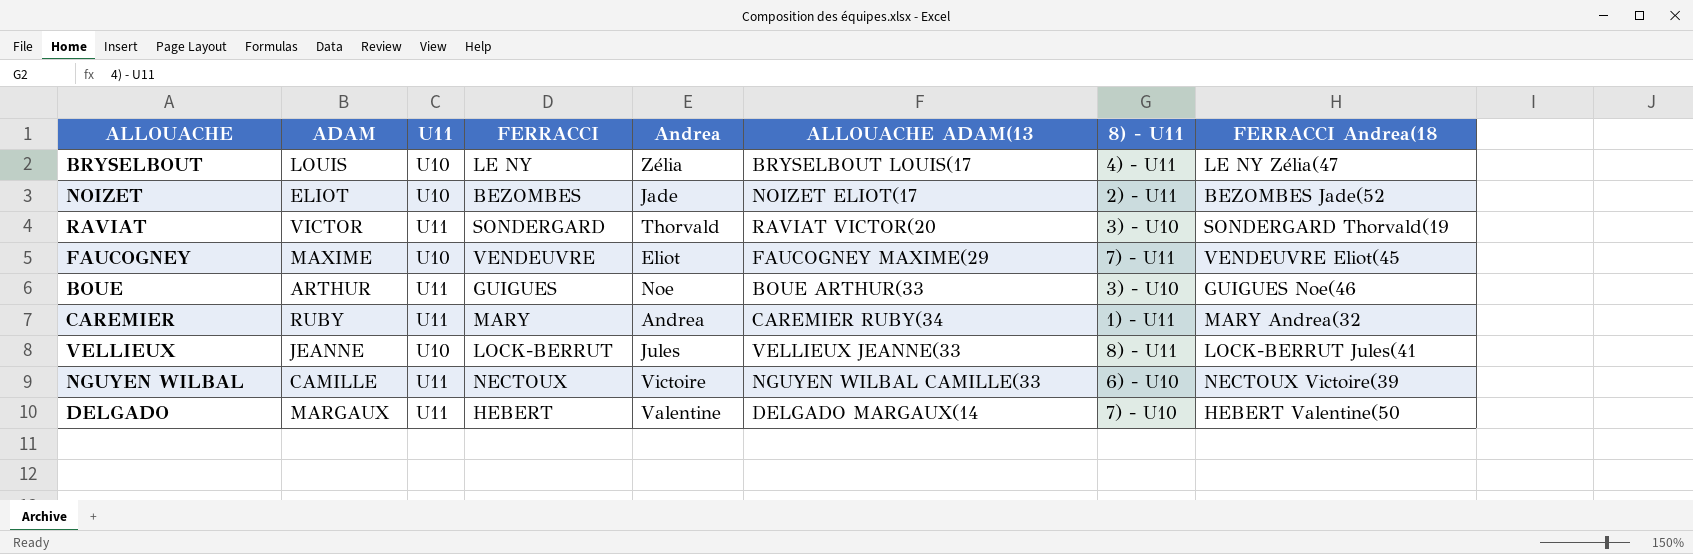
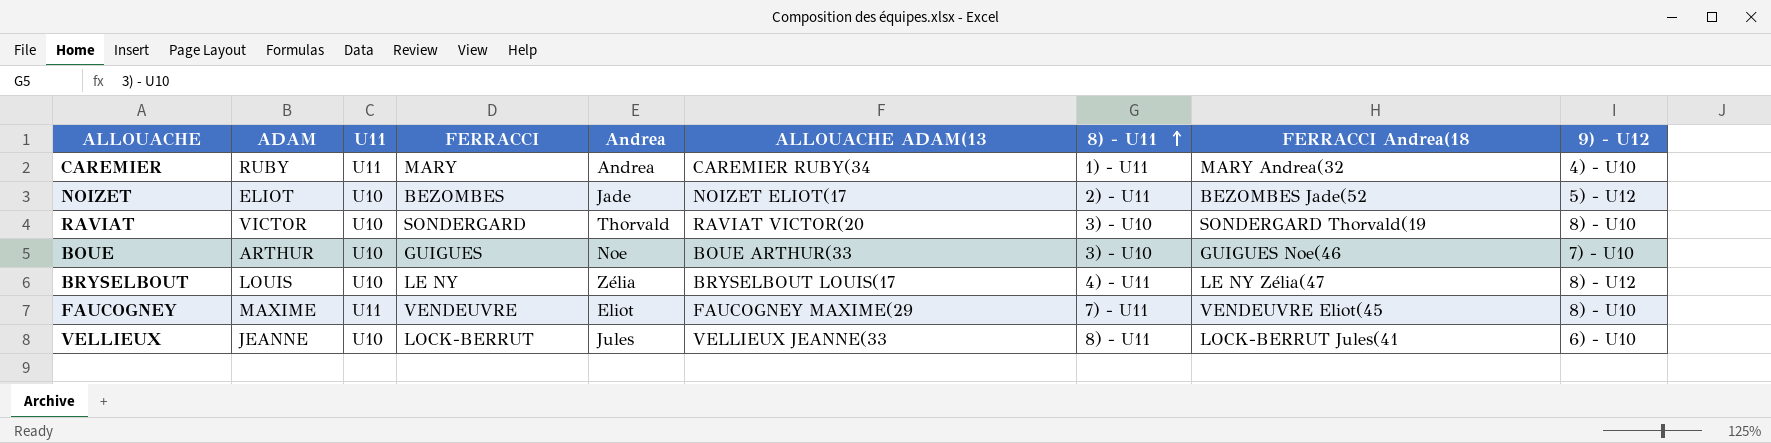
row order: none -> 8) - U11 ascending
column 9) - U12 | position: none -> 9
row NGUYEN WILBAL: CAMILLE | U11 | NECTOUX | Victoire | NGUYEN WILBAL CAMILLE(33 | 6) - U10 | NECTOUX Victoire(39 -> none
row DELGADO: MARGAUX | U11 | HEBERT | Valentine | DELGADO MARGAUX(14 | 7) - U10 | HEBERT Valentine(50 -> none
RAVIAT | U11: U11 -> U10
BOUE | U11: U11 -> U10
FAUCOGNEY | U11: U10 -> U11

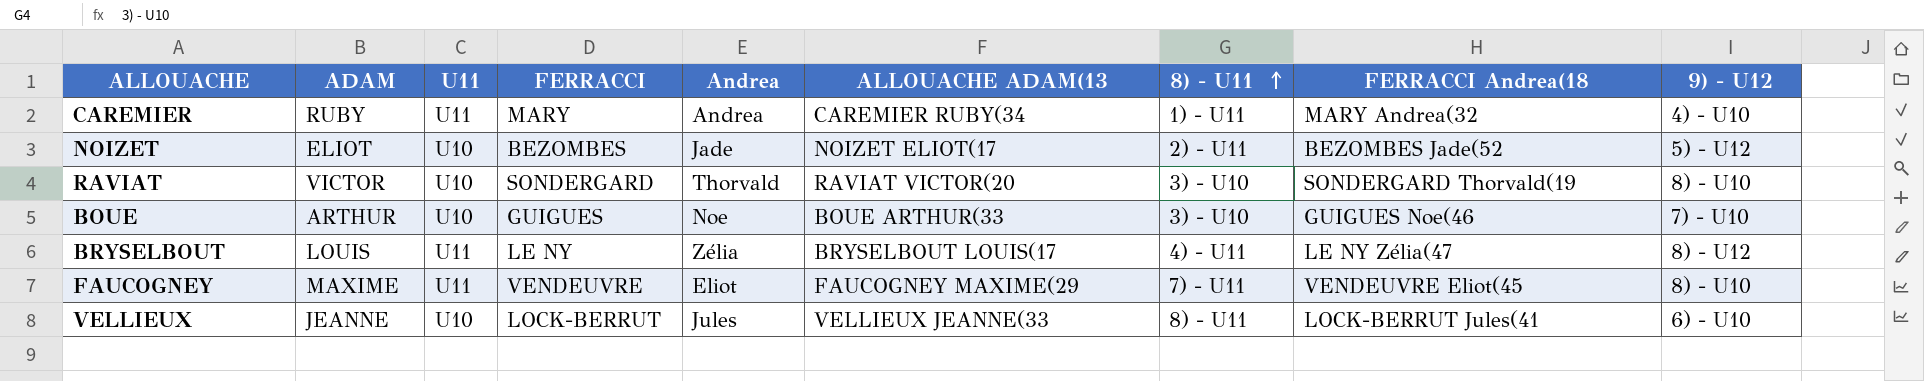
BRYSELBOUT | U11: U10 -> U11

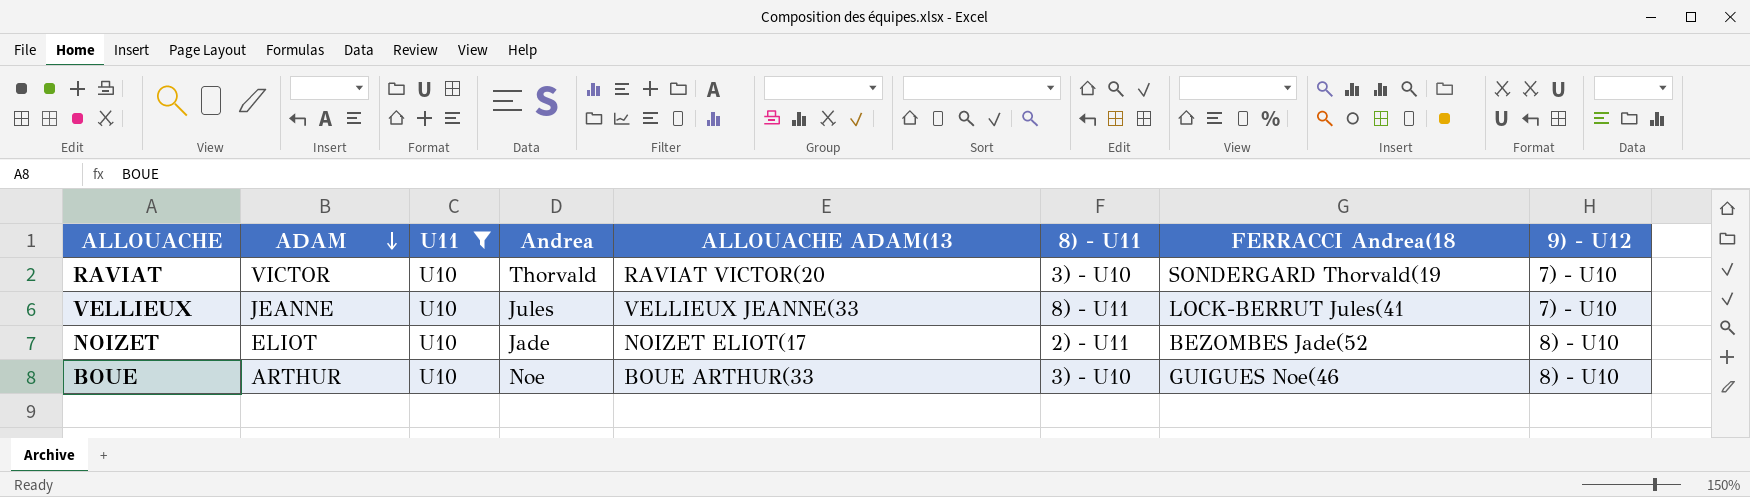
filter: none -> U11 = U10
row order: 8) - U11 ascending -> ADAM descending
column FERRACCI | position: 4 -> none
RAVIAT | 9) - U12: 8) - U10 -> 7) - U10
VELLIEUX | 9) - U12: 6) - U10 -> 7) - U10
NOIZET | 9) - U12: 5) - U12 -> 8) - U10
BOUE | 9) - U12: 7) - U10 -> 8) - U10

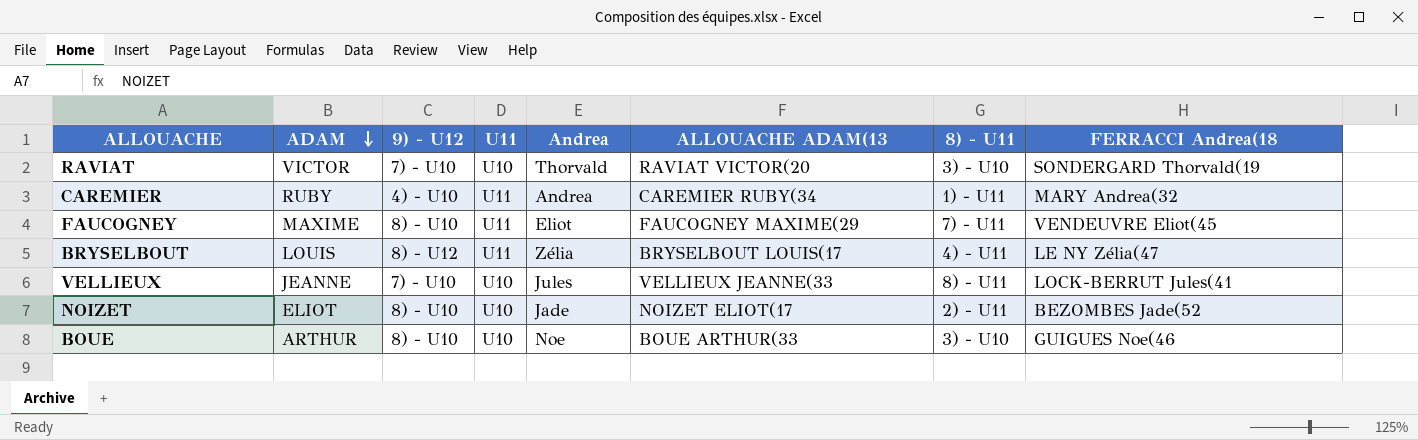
filter: U11 = U10 -> none
column 9) - U12 | position: 8 -> 3

